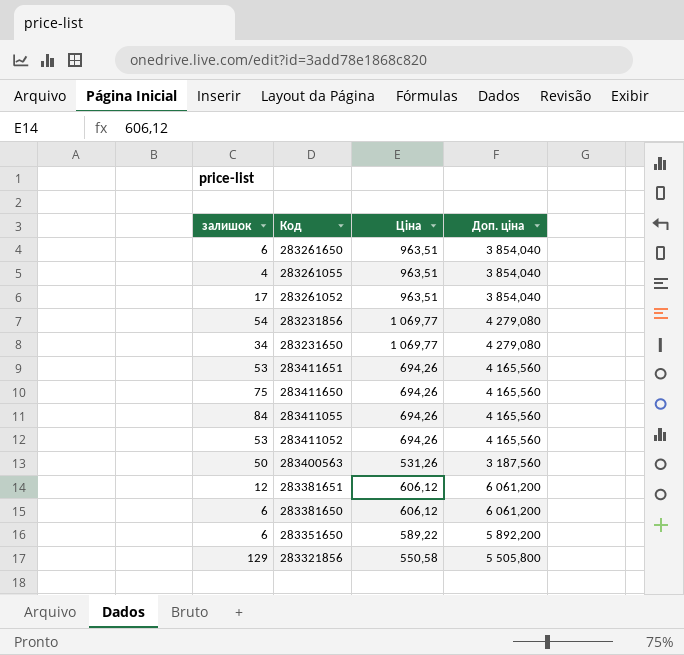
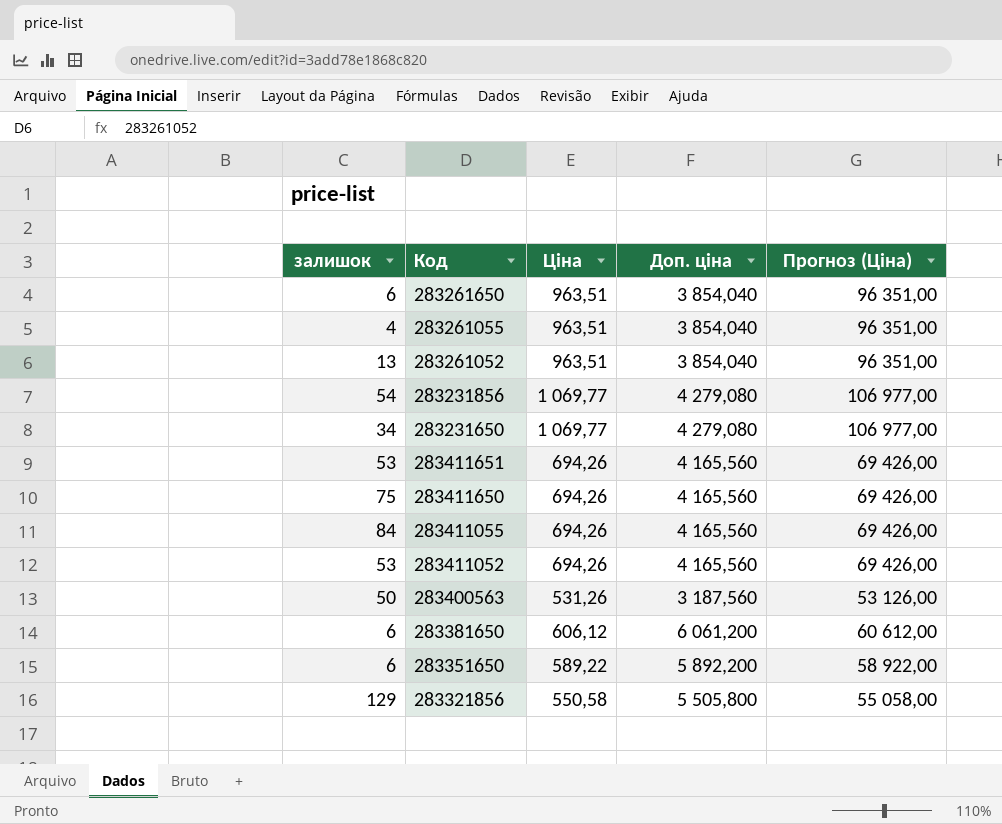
column Прогноз (Ціна) | formula: none -> [Ціна] * 100
row 283381651: 12 | 606,12 | 6 061,200 -> none
283261052 | залишок: 17 -> 13

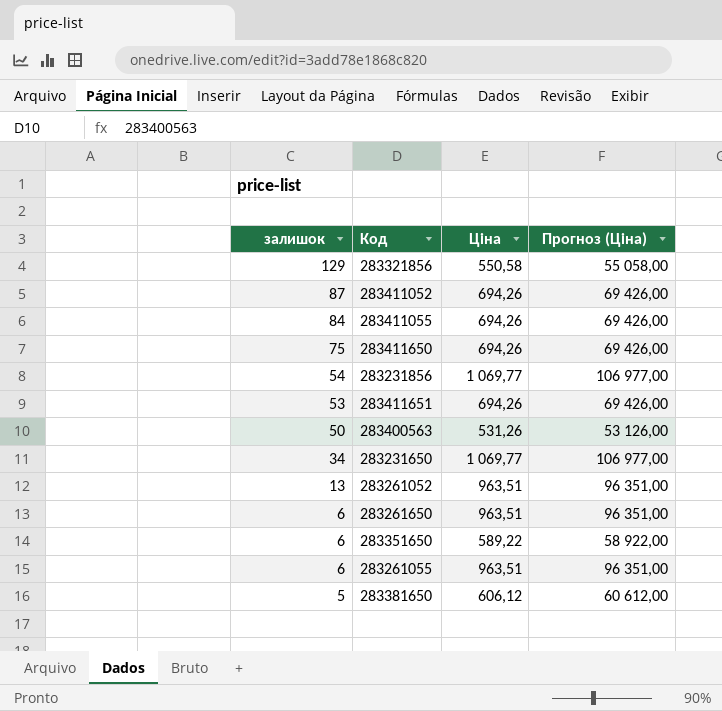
row order: none -> залишок descending
column Доп. ціна | position: 4 -> none
283411052 | залишок: 53 -> 87
283261055 | залишок: 4 -> 6
283381650 | залишок: 6 -> 5

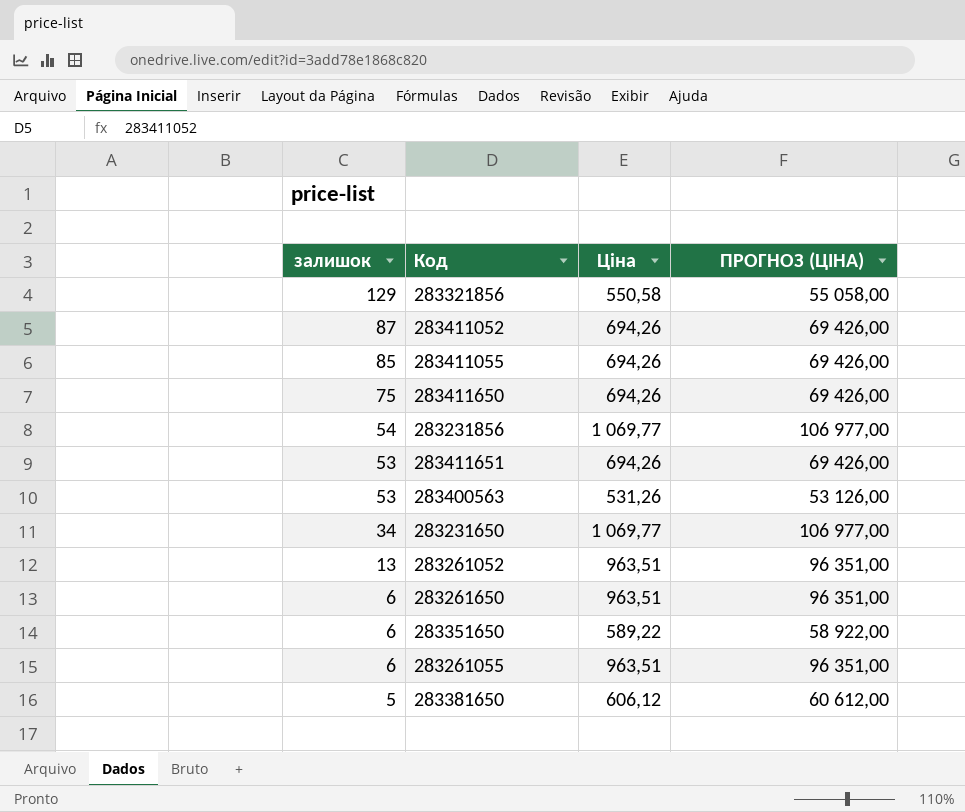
column name: Прогноз (Ціна) -> ПРОГНОЗ (ЦІНА)
283411055 | залишок: 84 -> 85
283400563 | залишок: 50 -> 53

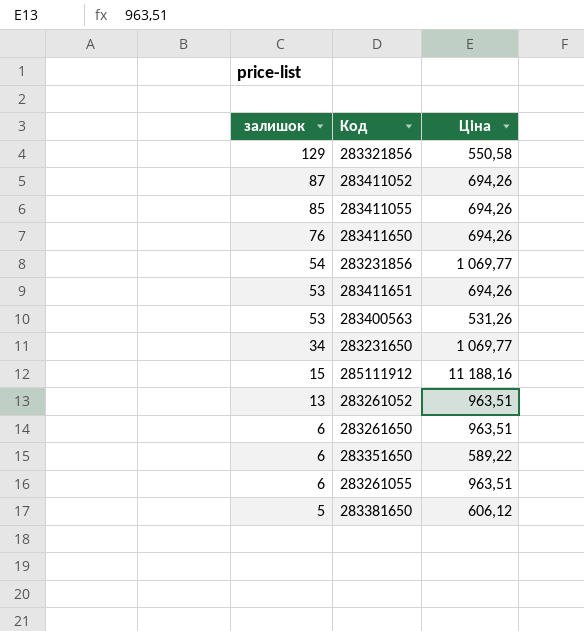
column ПРОГНОЗ (ЦІНА) | formula: [Ціна] * 100 -> none
283411650 | залишок: 75 -> 76
row 285111912: none -> 15 | 11 188,16

